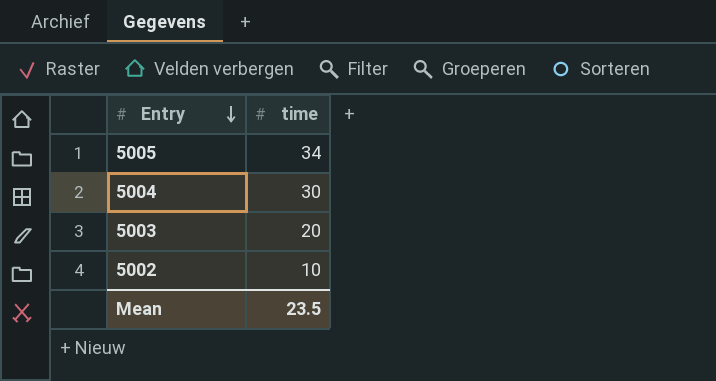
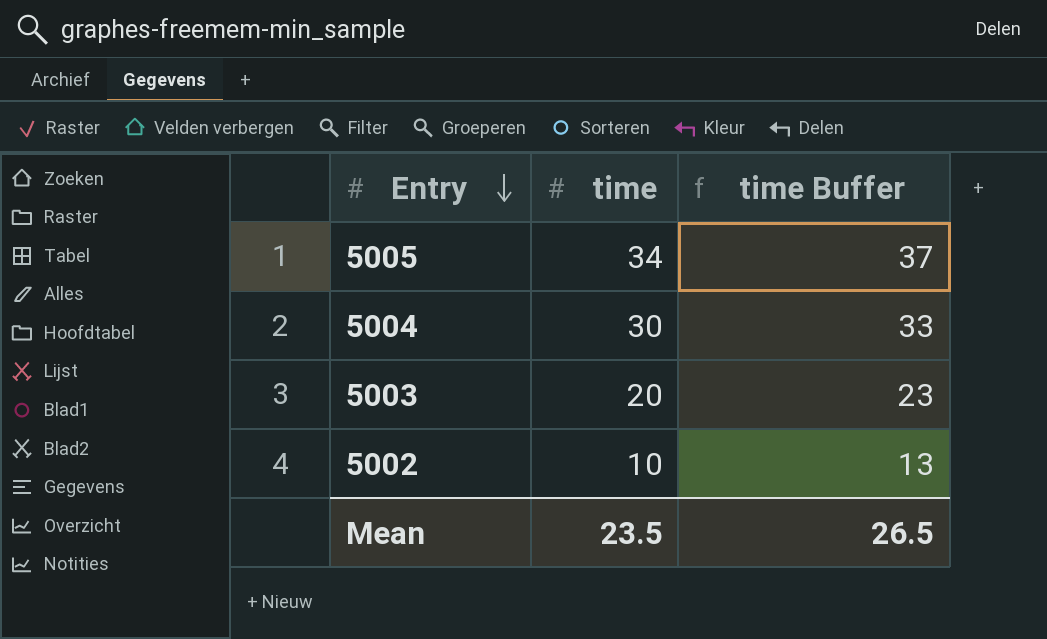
column time Buffer | formula: none -> [time] + 3

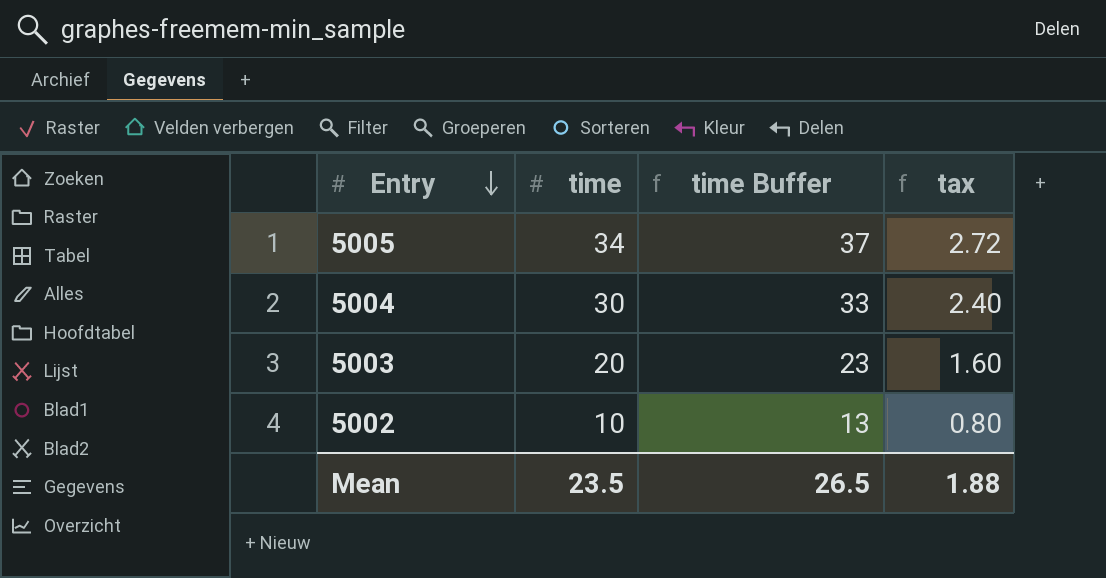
column tax | formula: none -> [time] * 0.08

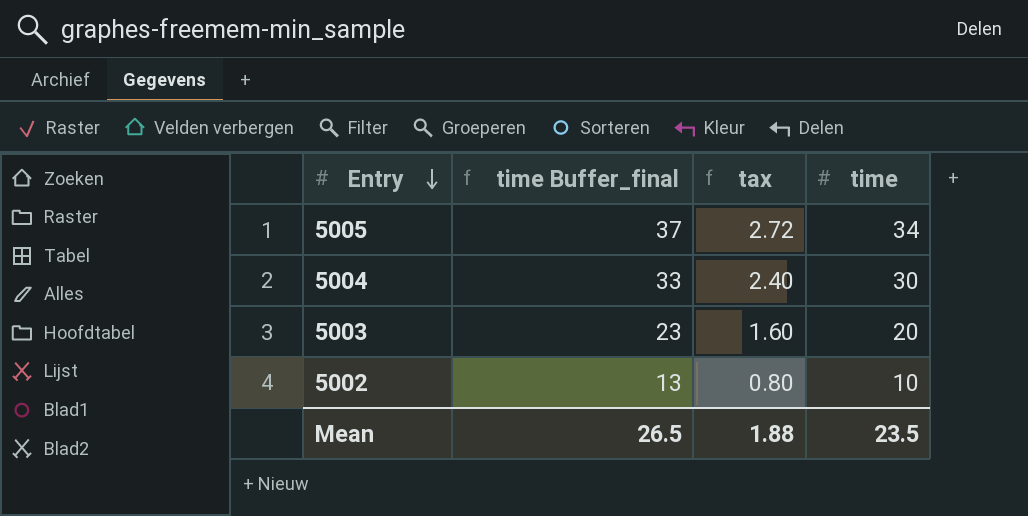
column name: time Buffer -> time Buffer_final
column time | position: 2 -> 4

